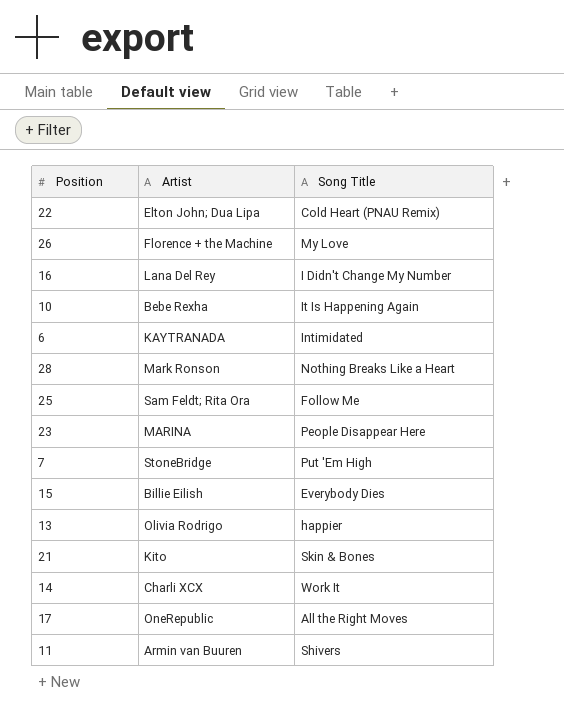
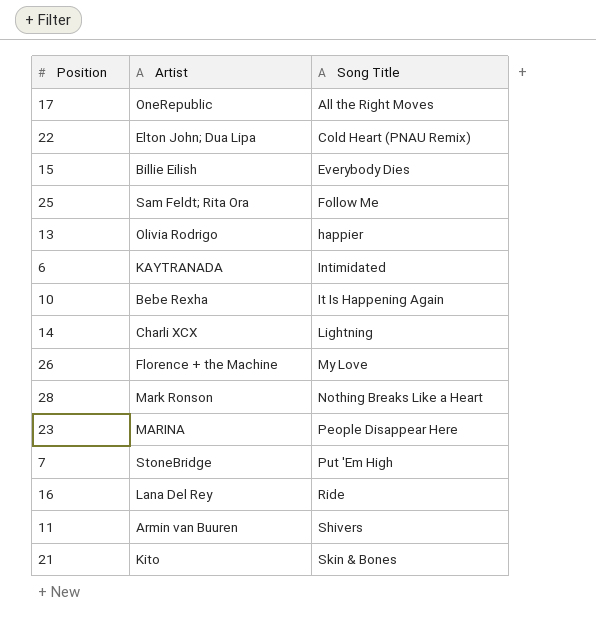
row order: none -> Song Title ascending
14 | Song Title: Work It -> Lightning
16 | Song Title: I Didn't Change My Number -> Ride

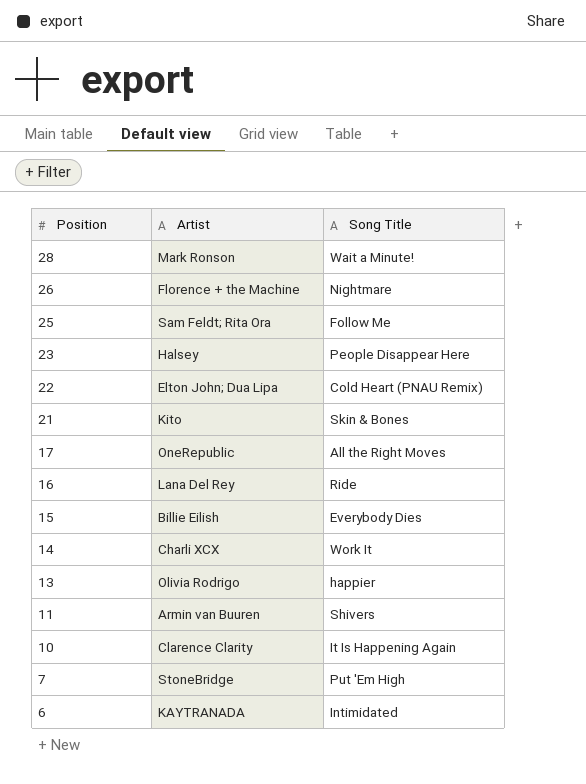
row order: Song Title ascending -> Position descending
28 | Song Title: Nothing Breaks Like a Heart -> Wait a Minute!
26 | Song Title: My Love -> Nightmare
23 | Artist: MARINA -> Halsey
14 | Song Title: Lightning -> Work It
10 | Artist: Bebe Rexha -> Clarence Clarity

